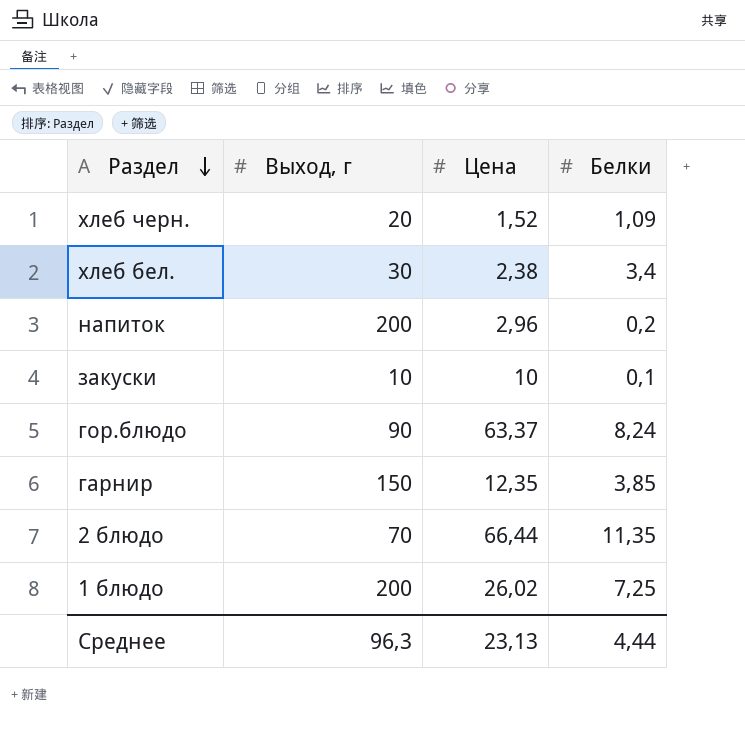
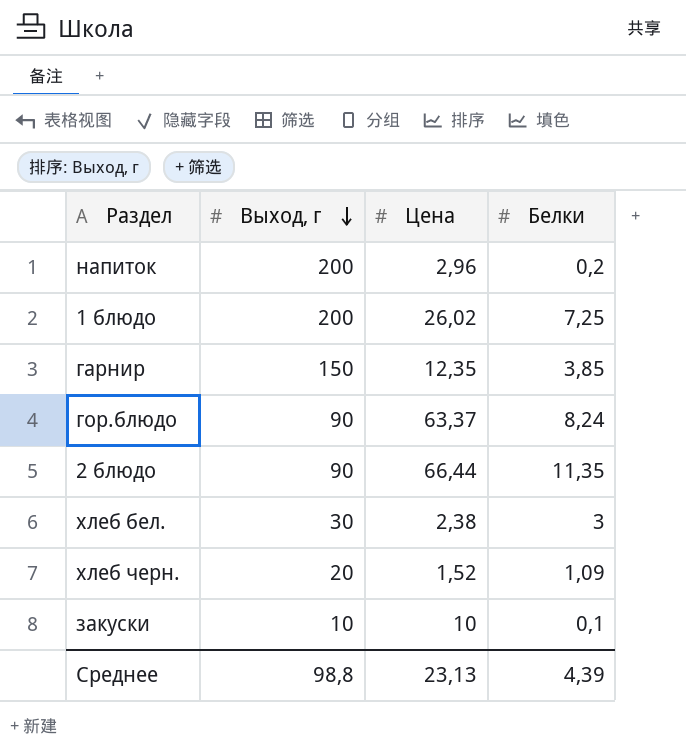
row order: Раздел descending -> Выход, г descending
2 блюдо | Выход, г: 70 -> 90
хлеб бел. | Белки: 3,4 -> 3
Среднее | Выход, г: 96,3 -> 98,8
Среднее | Белки: 4,44 -> 4,39

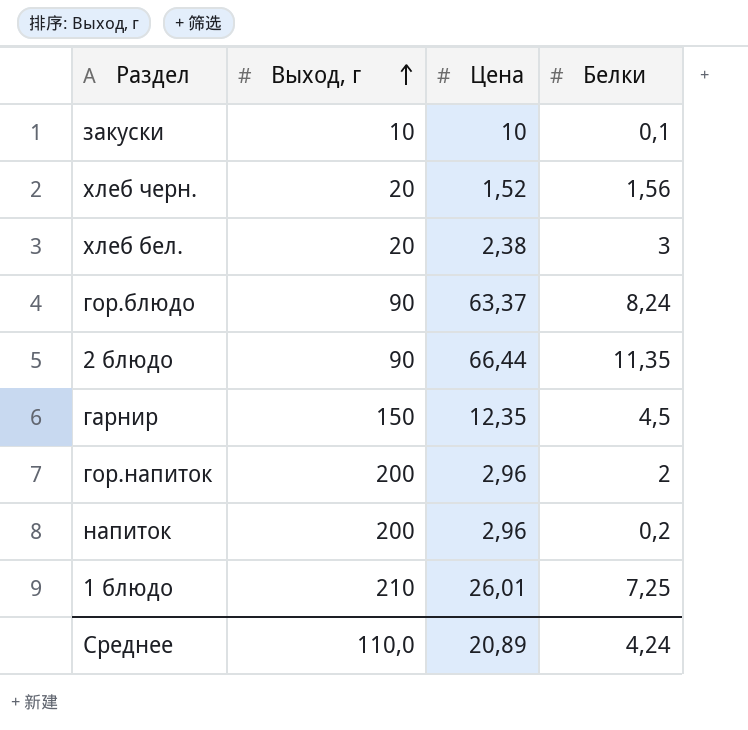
row order: Выход, г descending -> Выход, г ascending
хлеб черн. | Белки: 1,09 -> 1,56
хлеб бел. | Выход, г: 30 -> 20
гарнир | Белки: 3,85 -> 4,5
row гор.напиток: none -> 200 | 2,96 | 2
1 блюдо | Выход, г: 200 -> 210
1 блюдо | Цена: 26,02 -> 26,01
Среднее | Выход, г: 98,8 -> 110,0
Среднее | Цена: 23,13 -> 20,89
Среднее | Белки: 4,39 -> 4,24

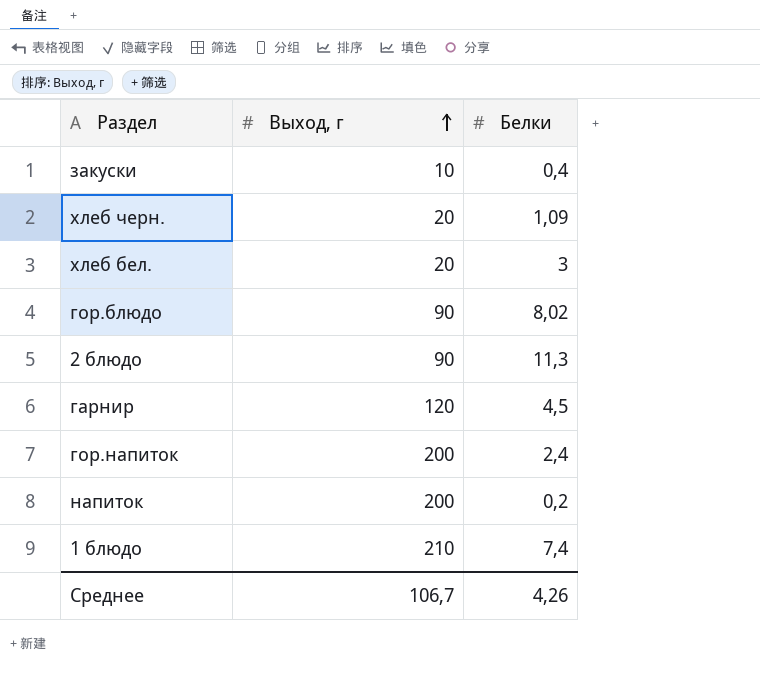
column Цена | position: 3 -> none
закуски | Белки: 0,1 -> 0,4
хлеб черн. | Белки: 1,56 -> 1,09
гор.блюдо | Белки: 8,24 -> 8,02
2 блюдо | Белки: 11,35 -> 11,3
гарнир | Выход, г: 150 -> 120
гор.напиток | Белки: 2 -> 2,4
1 блюдо | Белки: 7,25 -> 7,4
Среднее | Выход, г: 110,0 -> 106,7
Среднее | Белки: 4,24 -> 4,26

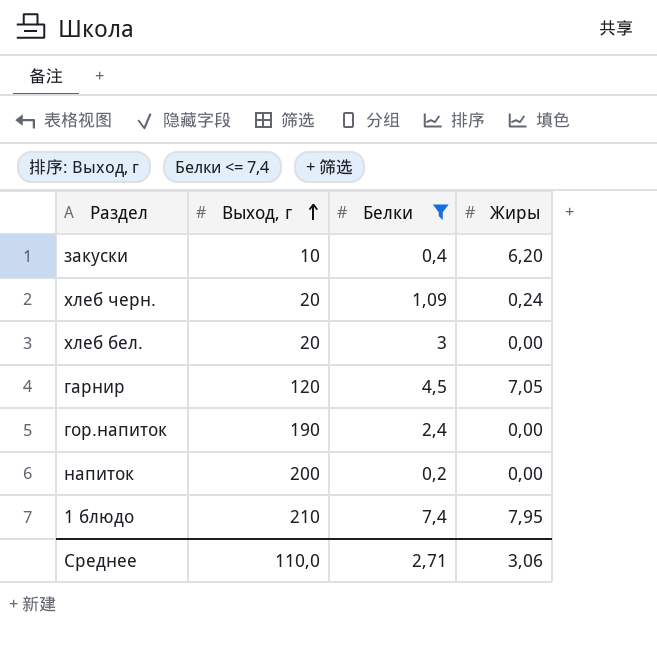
filter: none -> Белки <= 7,4
column Жиры | position: none -> 4
гор.напиток | Выход, г: 200 -> 190
Среднее | Выход, г: 106,7 -> 110,0
Среднее | Белки: 4,26 -> 2,71

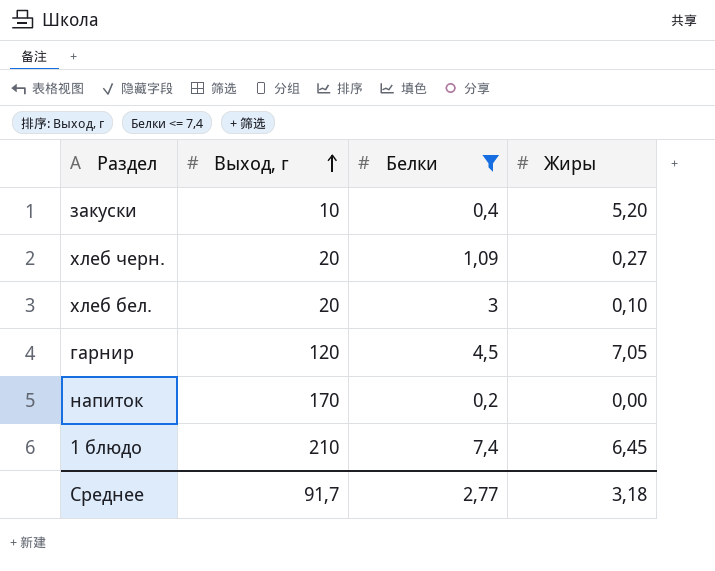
row гор.напиток: 190 | 2,4 | 0,00 -> none
закуски | Жиры: 6,20 -> 5,20
хлеб черн. | Жиры: 0,24 -> 0,27
хлеб бел. | Жиры: 0,00 -> 0,10
напиток | Выход, г: 200 -> 170
1 блюдо | Жиры: 7,95 -> 6,45
Среднее | Выход, г: 110,0 -> 91,7
Среднее | Белки: 2,71 -> 2,77
Среднее | Жиры: 3,06 -> 3,18

